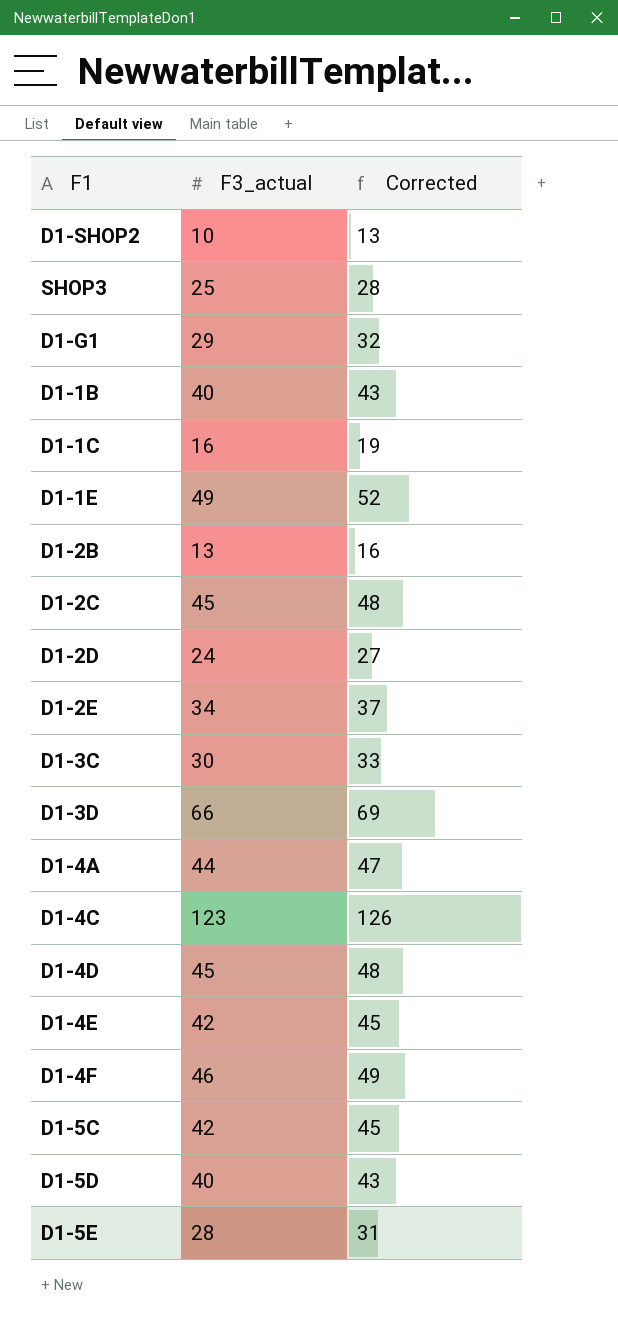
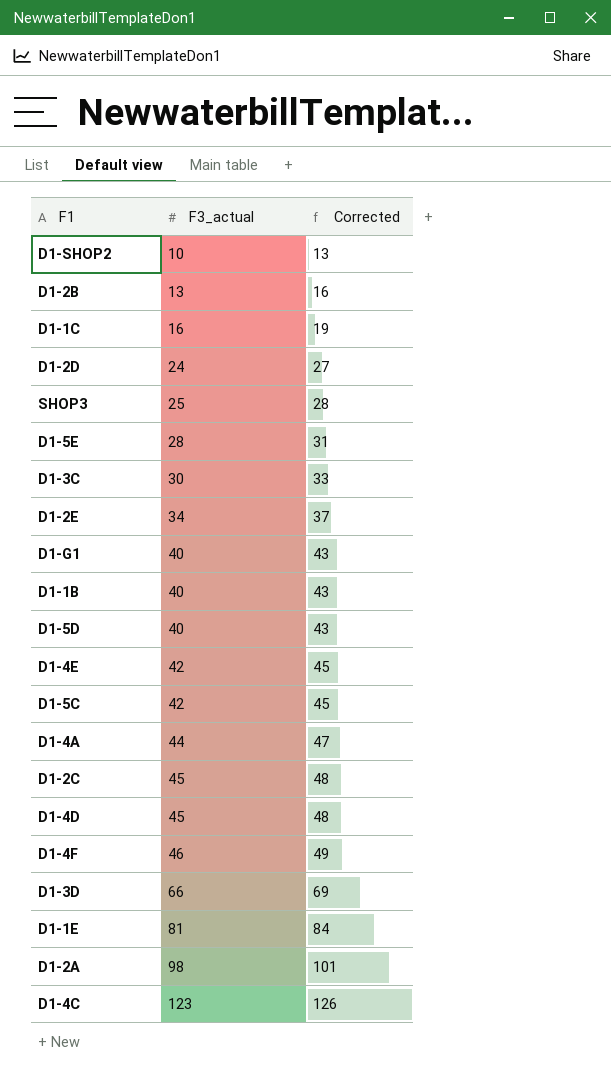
row order: none -> F3_actual ascending
D1-G1 | F3_actual: 29 -> 40
D1-G1 | Corrected: 32 -> 43
D1-1E | F3_actual: 49 -> 81
D1-1E | Corrected: 52 -> 84
row D1-2A: none -> 98 | 101

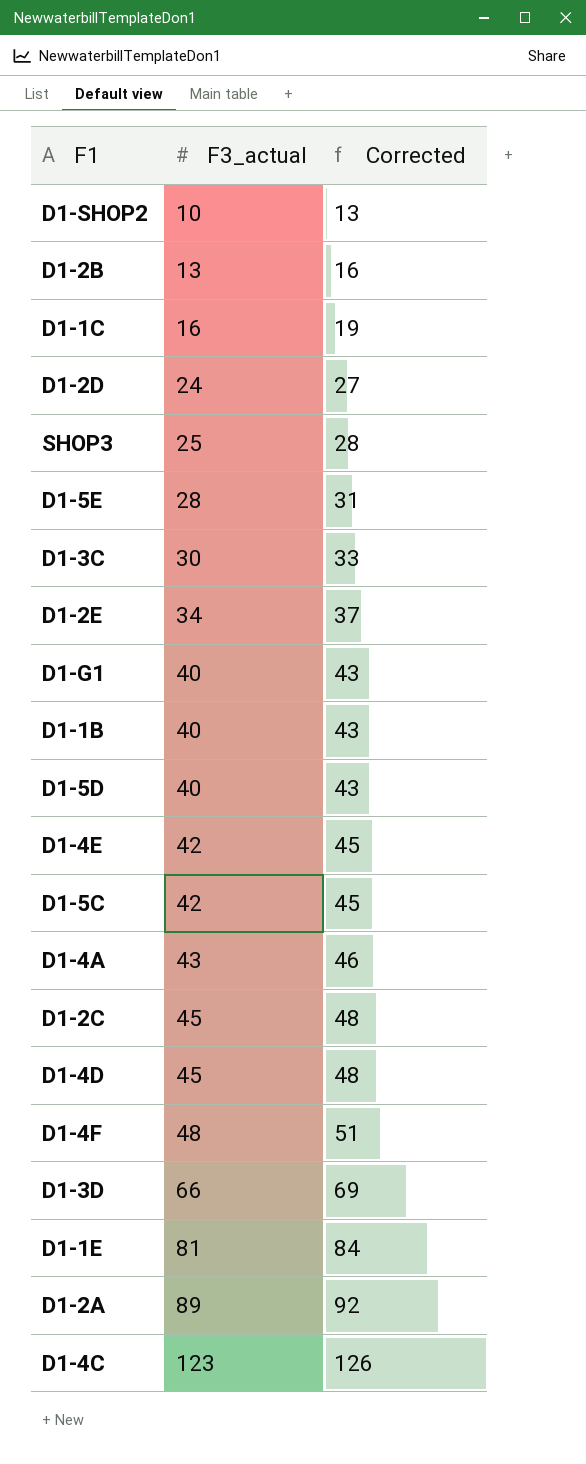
D1-4A | F3_actual: 44 -> 43
D1-4A | Corrected: 47 -> 46
D1-4F | F3_actual: 46 -> 48
D1-4F | Corrected: 49 -> 51
D1-2A | F3_actual: 98 -> 89
D1-2A | Corrected: 101 -> 92

